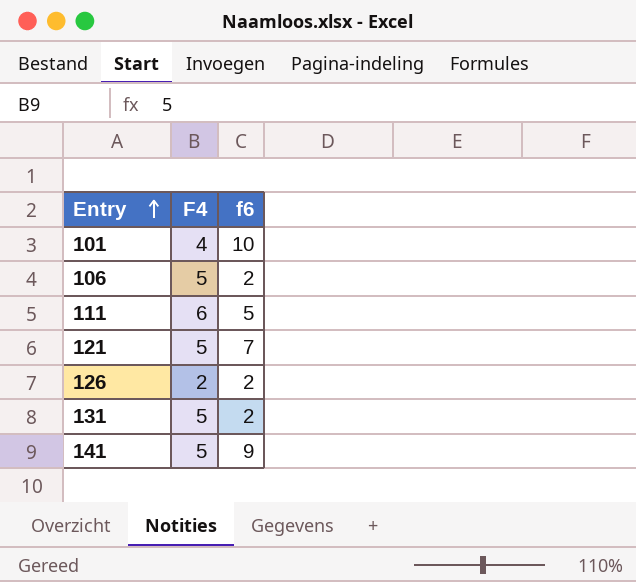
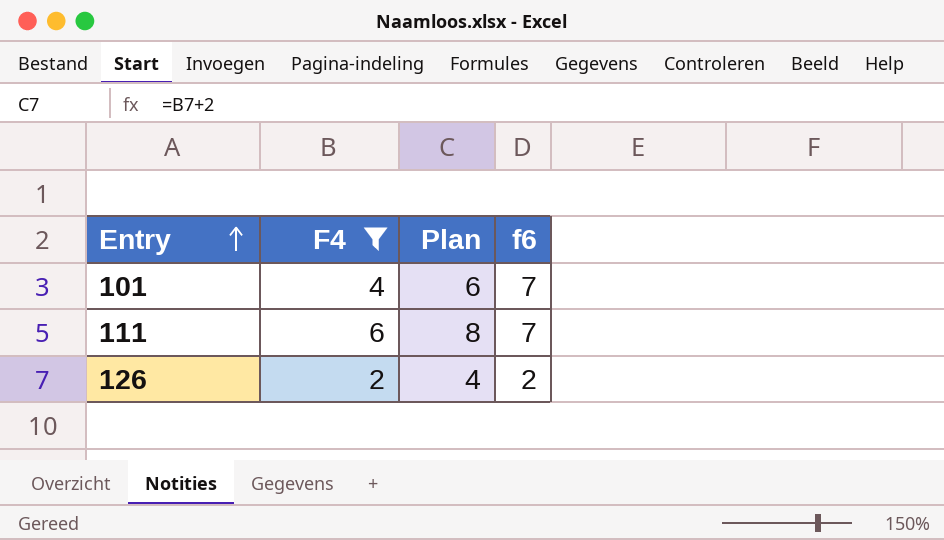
filter: none -> F4 != 5
column Plan | formula: none -> [F4] + 2
101 | f6: 10 -> 7
111 | f6: 5 -> 7

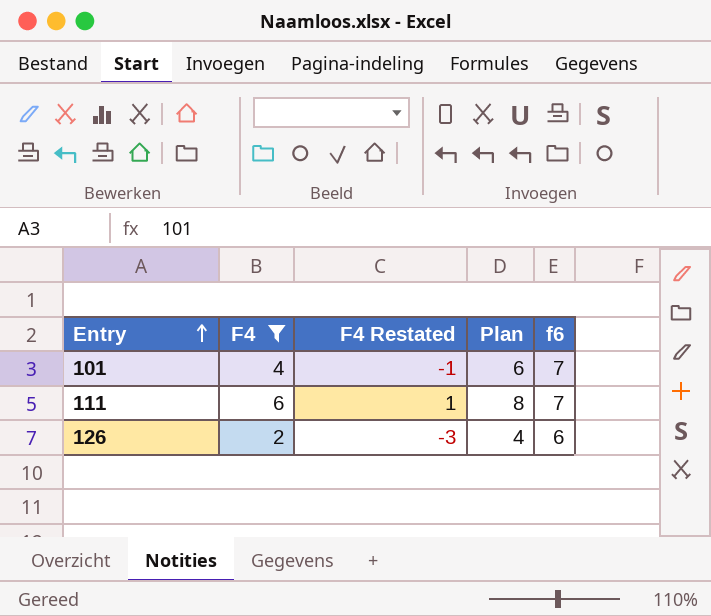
column F4 Restated | formula: none -> [F4] - 5
126 | f6: 2 -> 6

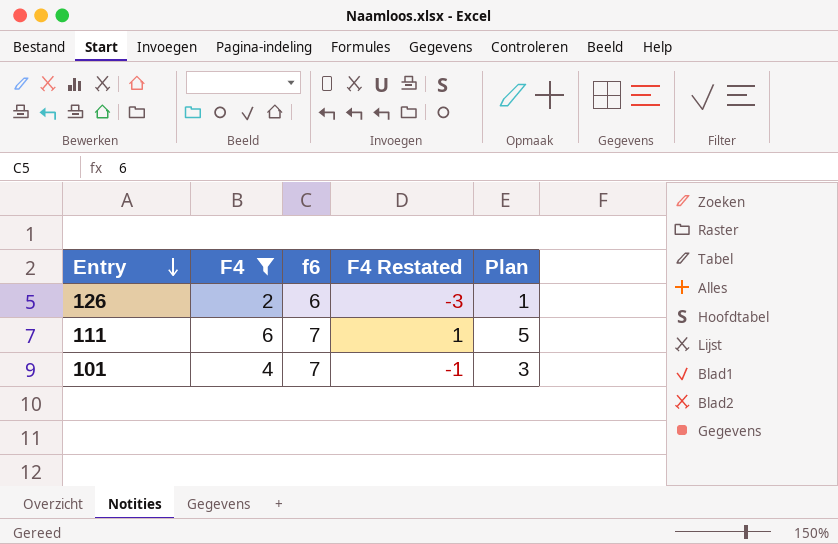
row order: Entry ascending -> Entry descending
column f6 | position: 5 -> 3
column Plan | formula: [F4] + 2 -> [F4] - 1

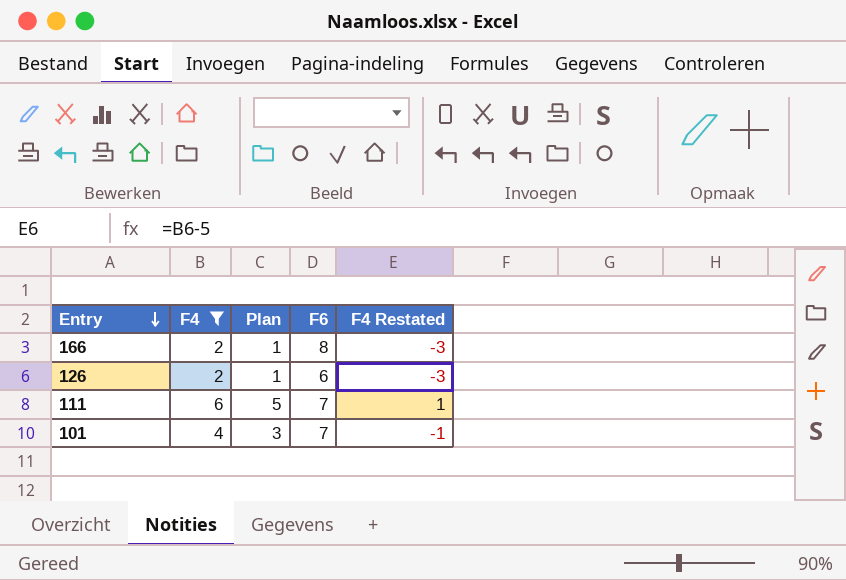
column Plan | position: 5 -> 3
column name: f6 -> F6
row 166: none -> 2 | 1 | 8 | -3

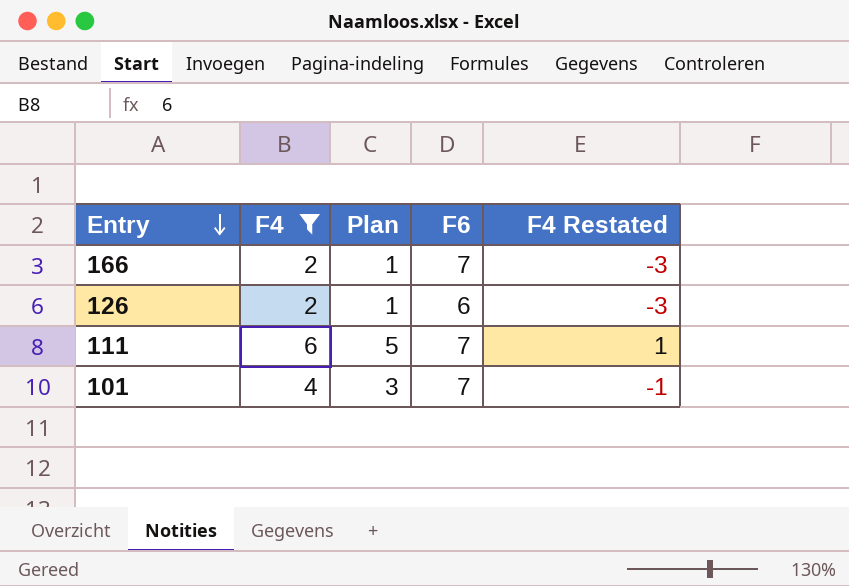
166 | F6: 8 -> 7

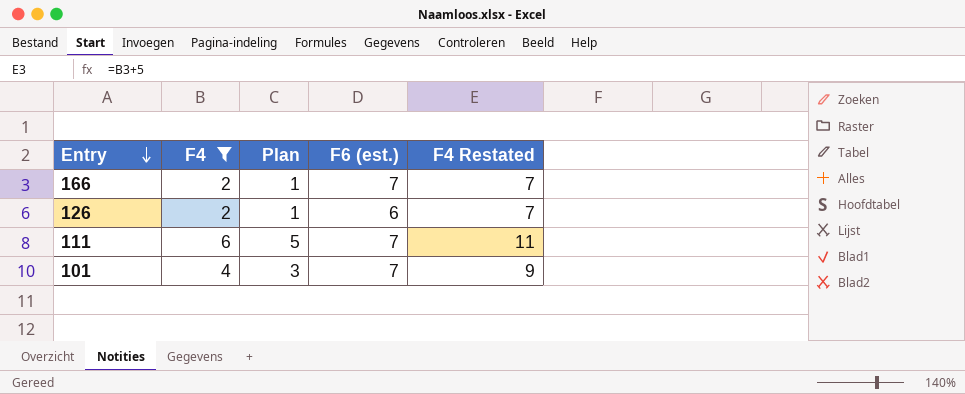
column name: F6 -> F6 (est.)
column F4 Restated | formula: [F4] - 5 -> [F4] + 5

